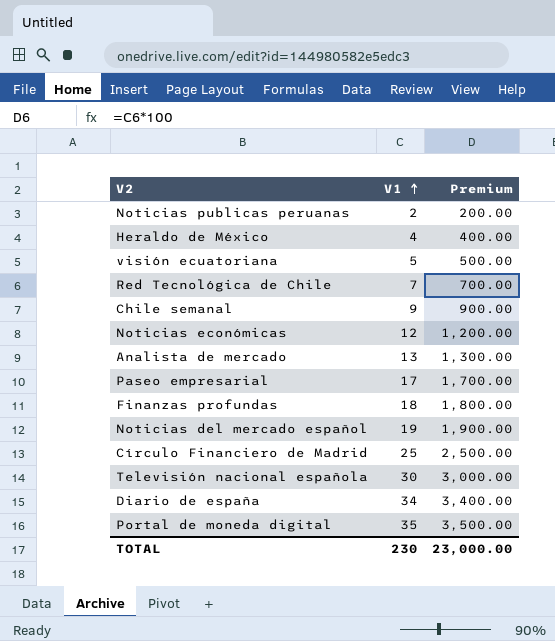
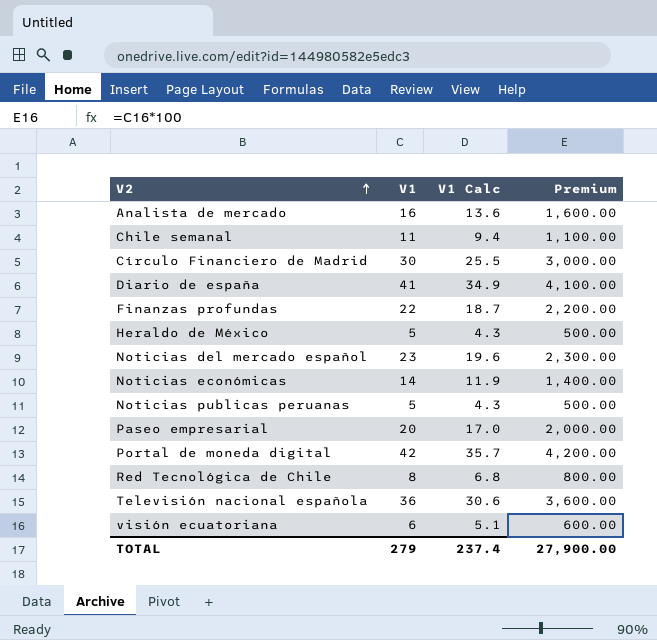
row order: V1 ascending -> V2 ascending
column V1 Calc | formula: none -> [V1] * 0.85
Analista de mercado | V1: 13 -> 16
Analista de mercado | Premium: 1,300.00 -> 1,600.00
Chile semanal | V1: 9 -> 11
Chile semanal | Premium: 900.00 -> 1,100.00
Círculo Financiero de Madrid | V1: 25 -> 30
Círculo Financiero de Madrid | Premium: 2,500.00 -> 3,000.00
Diario de españa | V1: 34 -> 41
Diario de españa | Premium: 3,400.00 -> 4,100.00
Finanzas profundas | V1: 18 -> 22
Finanzas profundas | Premium: 1,800.00 -> 2,200.00
Heraldo de México | V1: 4 -> 5
Heraldo de México | Premium: 400.00 -> 500.00
Noticias del mercado español | V1: 19 -> 23
Noticias del mercado español | Premium: 1,900.00 -> 2,300.00
Noticias económicas | V1: 12 -> 14
Noticias económicas | Premium: 1,200.00 -> 1,400.00
Noticias publicas peruanas | V1: 2 -> 5
Noticias publicas peruanas | Premium: 200.00 -> 500.00
Paseo empresarial | V1: 17 -> 20
Paseo empresarial | Premium: 1,700.00 -> 2,000.00
Portal de moneda digital | V1: 35 -> 42
Portal de moneda digital | Premium: 3,500.00 -> 4,200.00
Red Tecnológica de Chile | V1: 7 -> 8
Red Tecnológica de Chile | Premium: 700.00 -> 800.00
Televisión nacional española | V1: 30 -> 36
Televisión nacional española | Premium: 3,000.00 -> 3,600.00
visión ecuatoriana | V1: 5 -> 6
visión ecuatoriana | Premium: 500.00 -> 600.00
TOTAL | V1: 230 -> 279
TOTAL | Premium: 23,000.00 -> 27,900.00

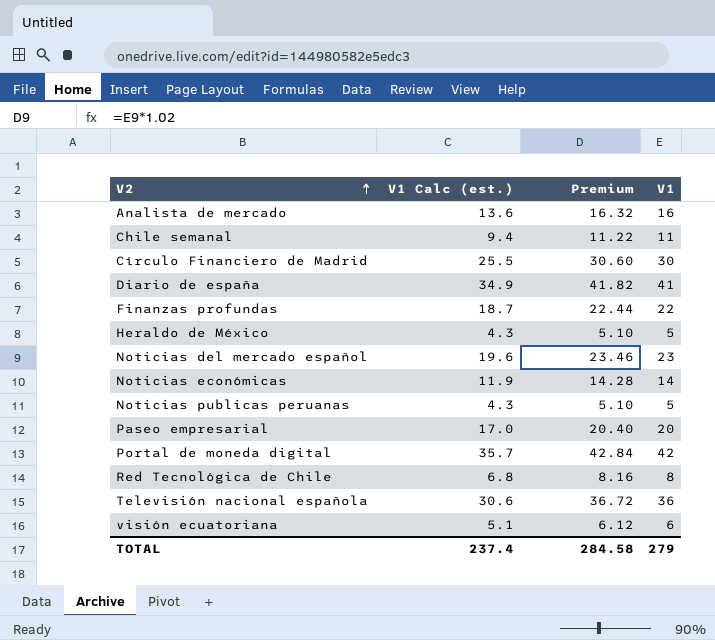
column name: V1 Calc -> V1 Calc (est.)
column Premium | formula: [V1] * 100 -> [V1] * 1.02
column V1 | position: 2 -> 4
TOTAL | Premium: 27,900.00 -> 284.58

